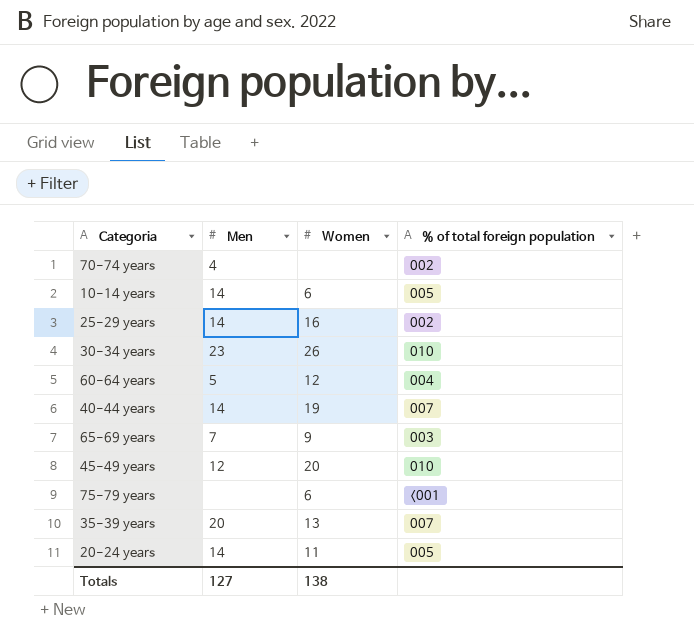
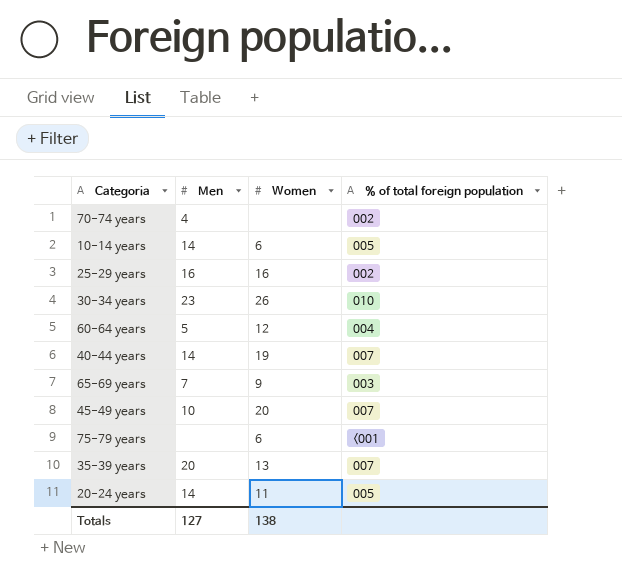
25-29 years | Men: 14 -> 16
45-49 years | Men: 12 -> 10
45-49 years | % of total foreign population: 010 -> 007

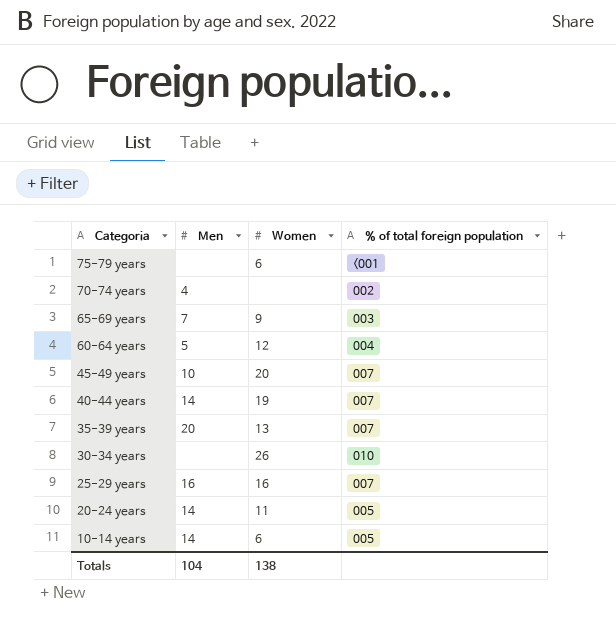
row order: none -> Categoria descending
30-34 years | Men: 23 -> none
25-29 years | % of total foreign population: 002 -> 007
Totals | Men: 127 -> 104

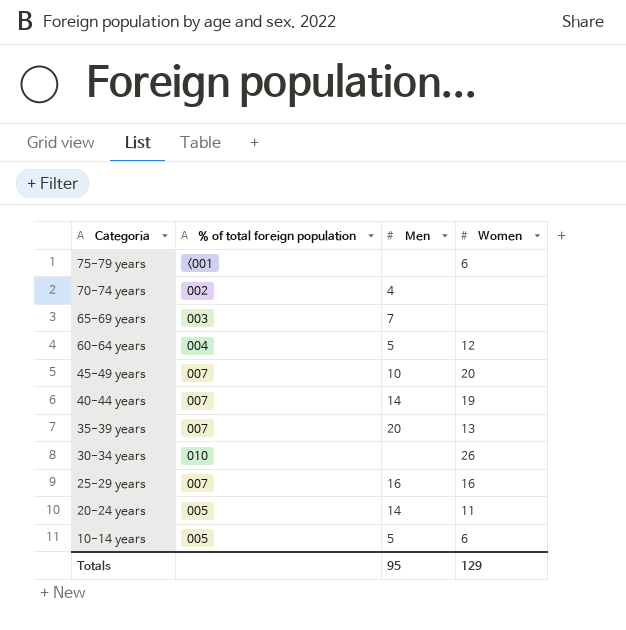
column % of total foreign population | position: 4 -> 2
65-69 years | Women: 9 -> none
10-14 years | Men: 14 -> 5
Totals | Men: 104 -> 95
Totals | Women: 138 -> 129

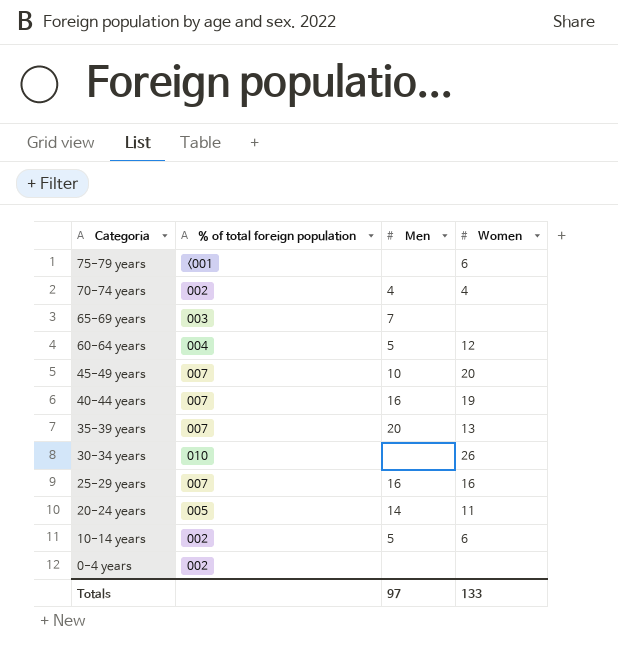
70-74 years | Women: none -> 4
40-44 years | Men: 14 -> 16
10-14 years | % of total foreign population: 005 -> 002
row 0-4 years: none -> 002 | none | none
Totals | Men: 95 -> 97
Totals | Women: 129 -> 133

